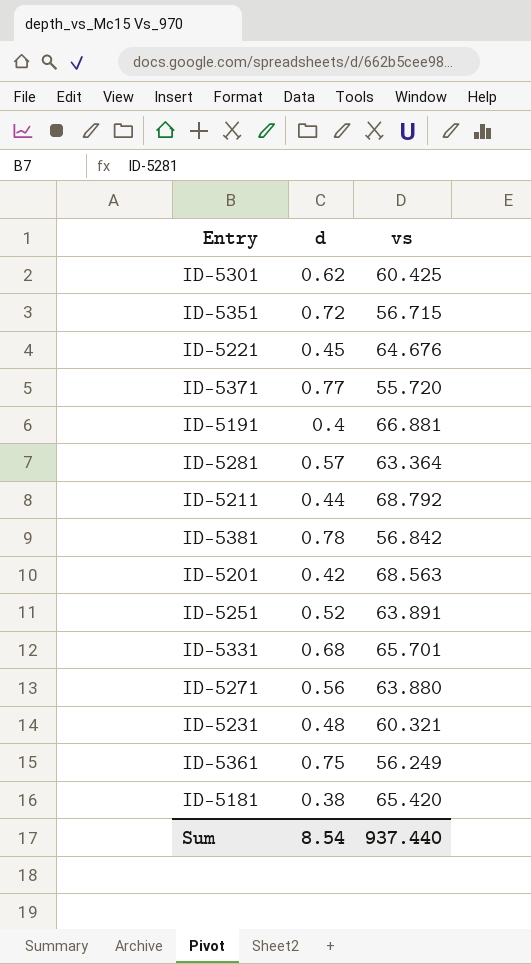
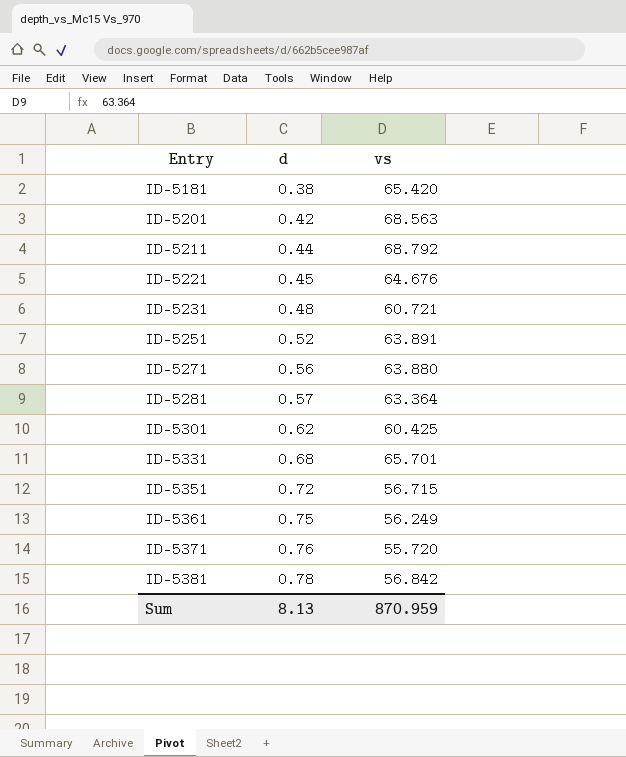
row order: none -> Entry ascending
row ID-5191: 0.4 | 66.881 -> none
ID-5231 | vs: 60.321 -> 60.721
ID-5371 | d: 0.77 -> 0.76
Sum | d: 8.54 -> 8.13
Sum | vs: 937.440 -> 870.959

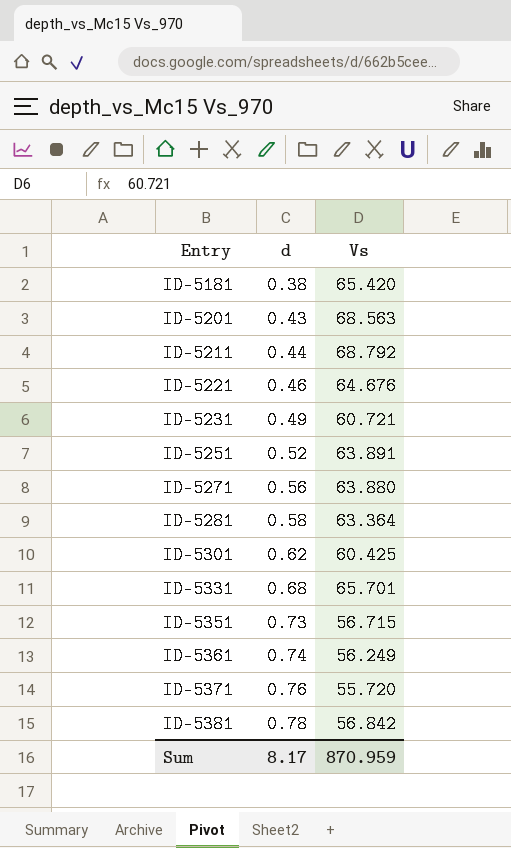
column name: vs -> Vs
ID-5201 | d: 0.42 -> 0.43
ID-5221 | d: 0.45 -> 0.46
ID-5231 | d: 0.48 -> 0.49
ID-5281 | d: 0.57 -> 0.58
ID-5351 | d: 0.72 -> 0.73
ID-5361 | d: 0.75 -> 0.74
Sum | d: 8.13 -> 8.17

